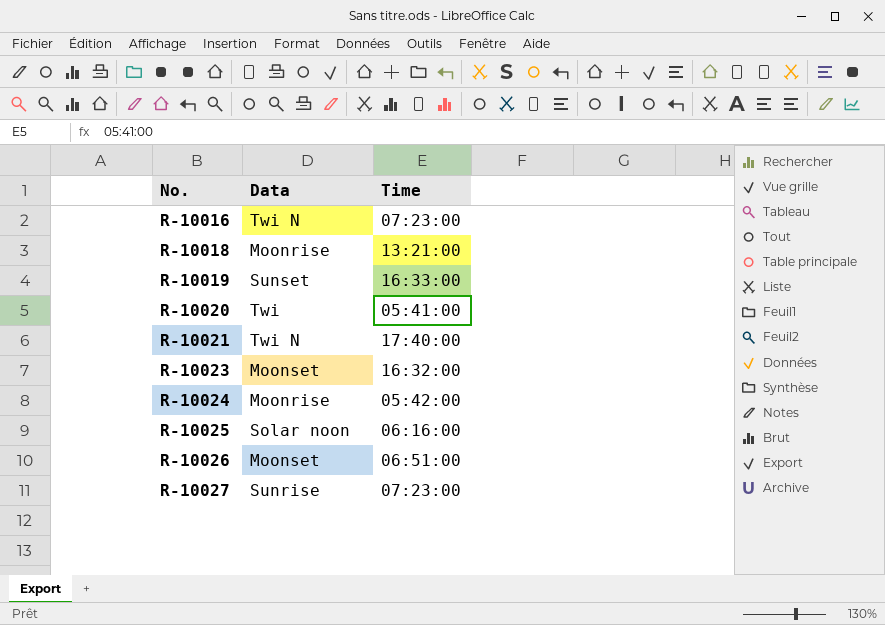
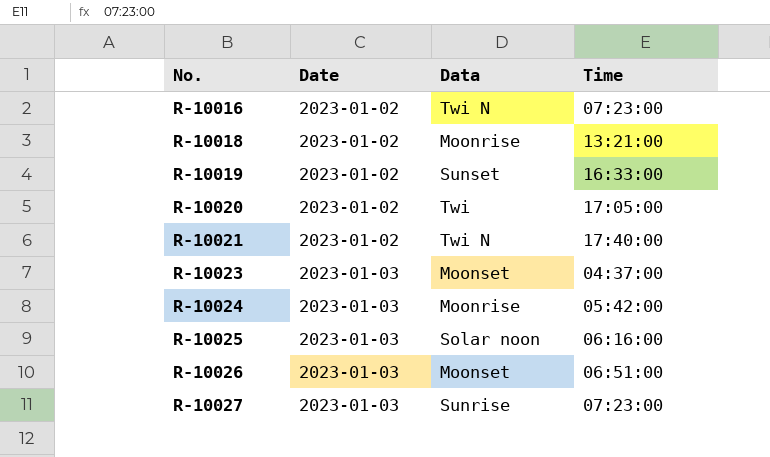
column Date | position: none -> 2
R-10020 | Time: 05:41:00 -> 17:05:00
R-10023 | Time: 16:32:00 -> 04:37:00

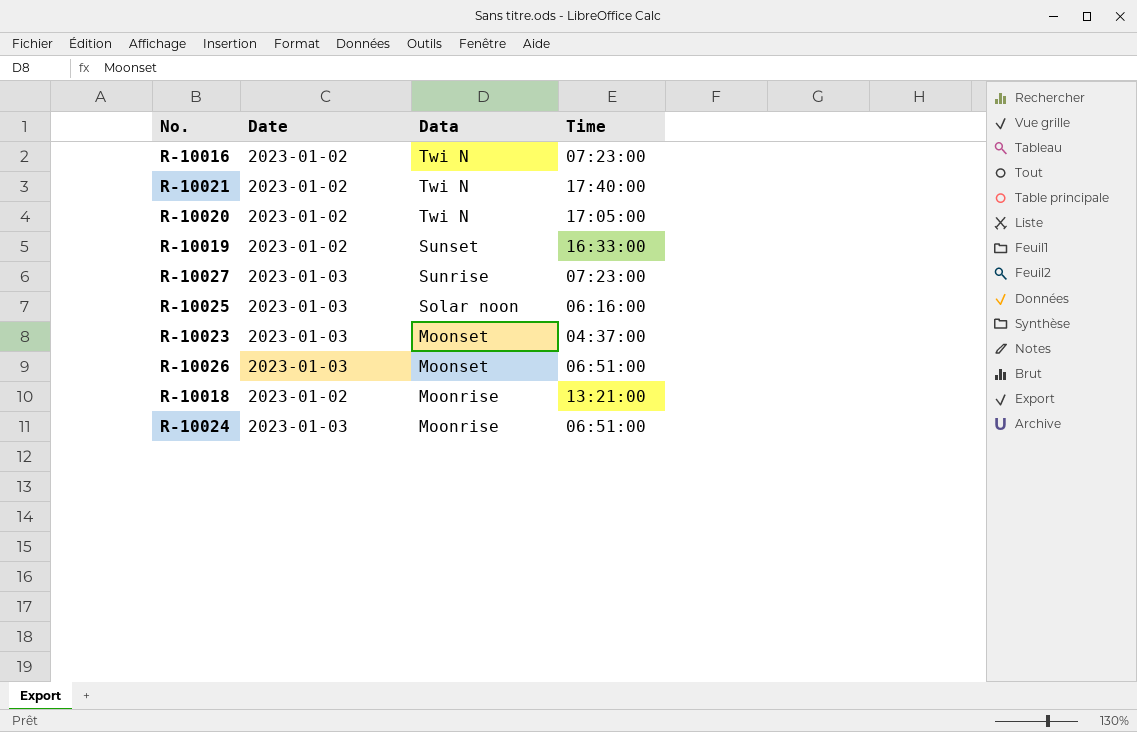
row order: No. ascending -> Data descending
R-10020 | Data: Twi -> Twi N
R-10024 | Time: 05:42:00 -> 06:51:00

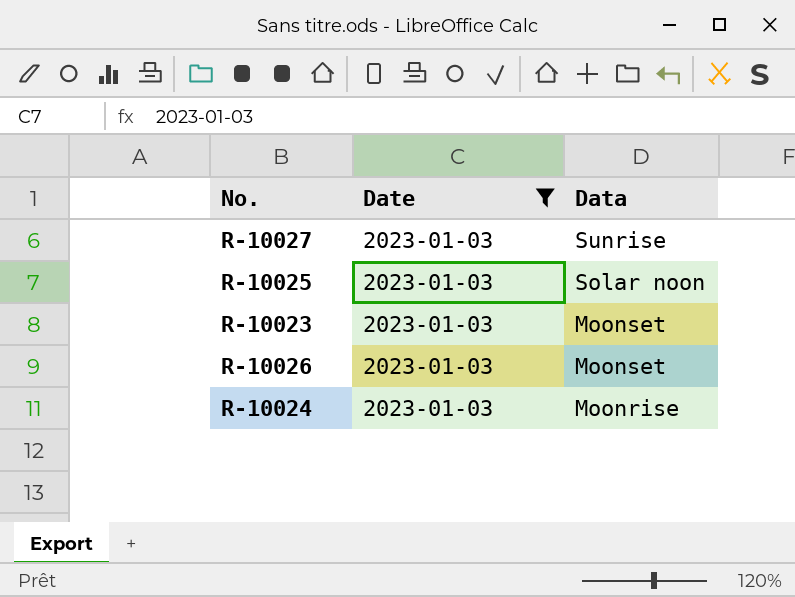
filter: none -> Date = 2023-01-03
column Time | position: 4 -> none

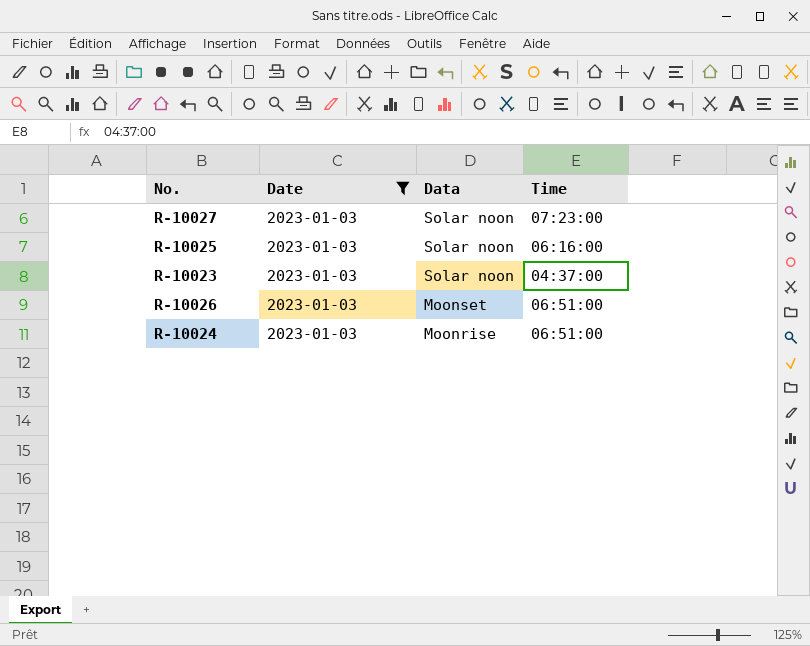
column Time | position: none -> 4
R-10027 | Data: Sunrise -> Solar noon
R-10023 | Data: Moonset -> Solar noon

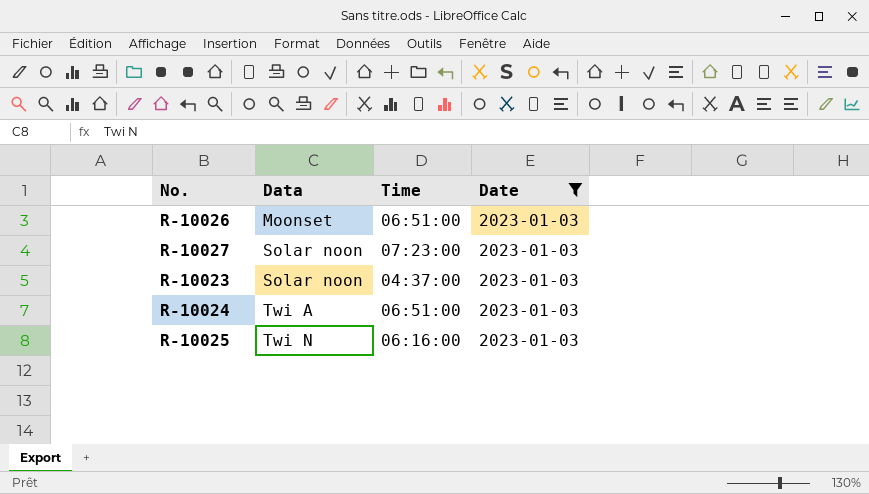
row order: Data descending -> Data ascending
column Date | position: 2 -> 4
R-10024 | Data: Moonrise -> Twi A
R-10025 | Data: Solar noon -> Twi N

